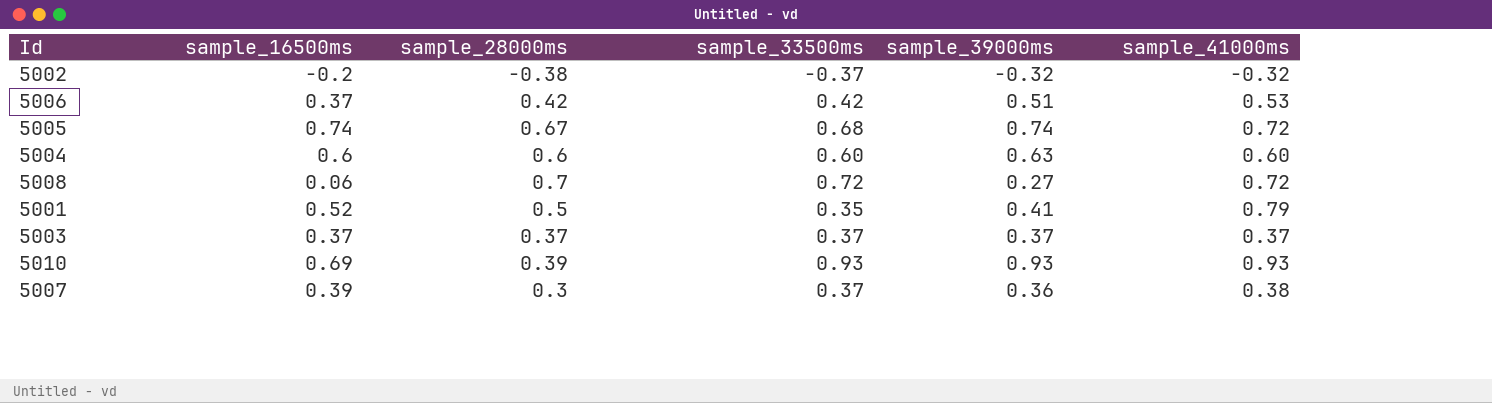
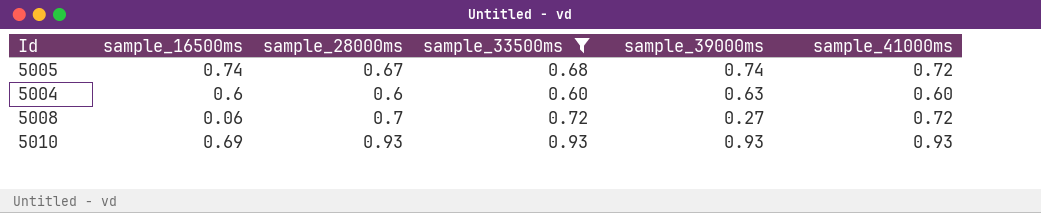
filter: none -> sample_33500ms >= 0.60
5010 | sample_28000ms: 0.39 -> 0.93

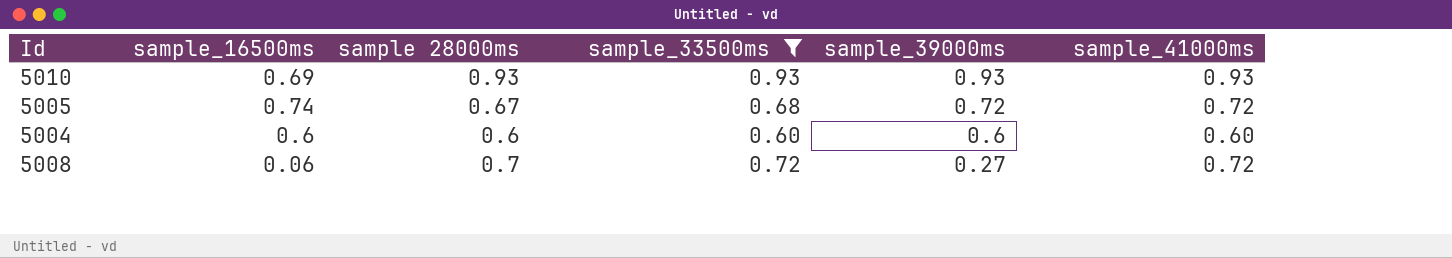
row order: none -> sample_39000ms descending
column name: sample_28000ms -> sample 28000ms
5005 | sample_39000ms: 0.74 -> 0.72
5004 | sample_39000ms: 0.63 -> 0.6

